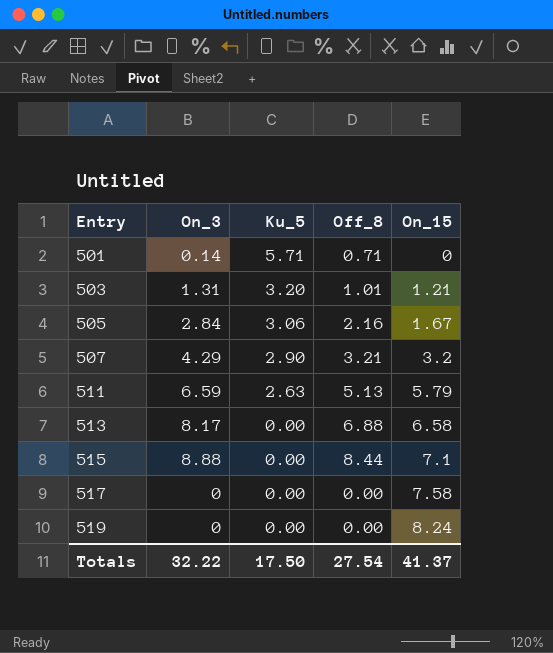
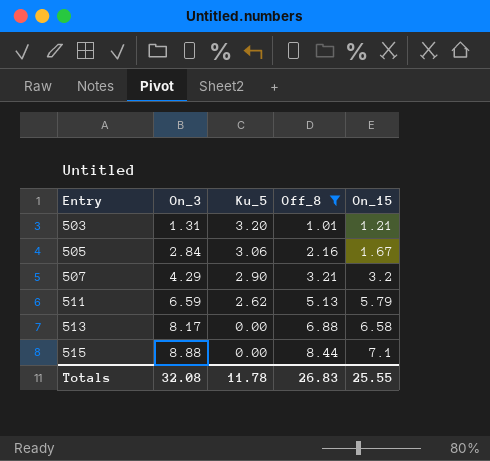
filter: none -> Off_8 >= 1.01
511 | Ku_5: 2.63 -> 2.62
Totals | On_3: 32.22 -> 32.08
Totals | Ku_5: 17.50 -> 11.78
Totals | Off_8: 27.54 -> 26.83
Totals | On_15: 41.37 -> 25.55

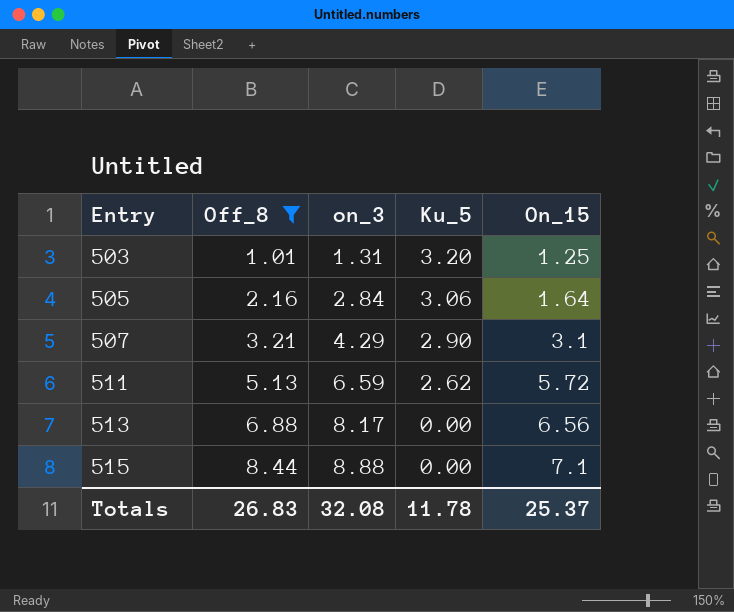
column Off_8 | position: 4 -> 2
column name: On_3 -> on_3
503 | On_15: 1.21 -> 1.25
505 | On_15: 1.67 -> 1.64
507 | On_15: 3.2 -> 3.1
511 | On_15: 5.79 -> 5.72
513 | On_15: 6.58 -> 6.56
Totals | On_15: 25.55 -> 25.37

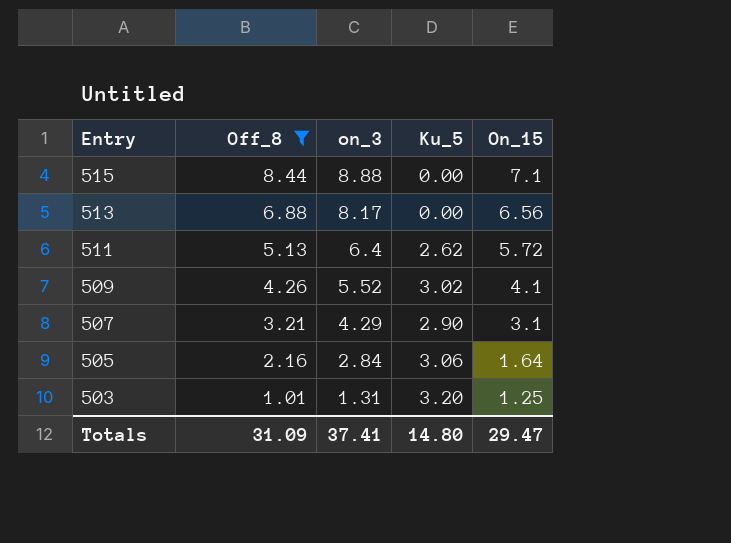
row order: Entry ascending -> Entry descending
511 | on_3: 6.59 -> 6.4
row 509: none -> 4.26 | 5.52 | 3.02 | 4.1
Totals | Off_8: 26.83 -> 31.09
Totals | on_3: 32.08 -> 37.41
Totals | Ku_5: 11.78 -> 14.80
Totals | On_15: 25.37 -> 29.47

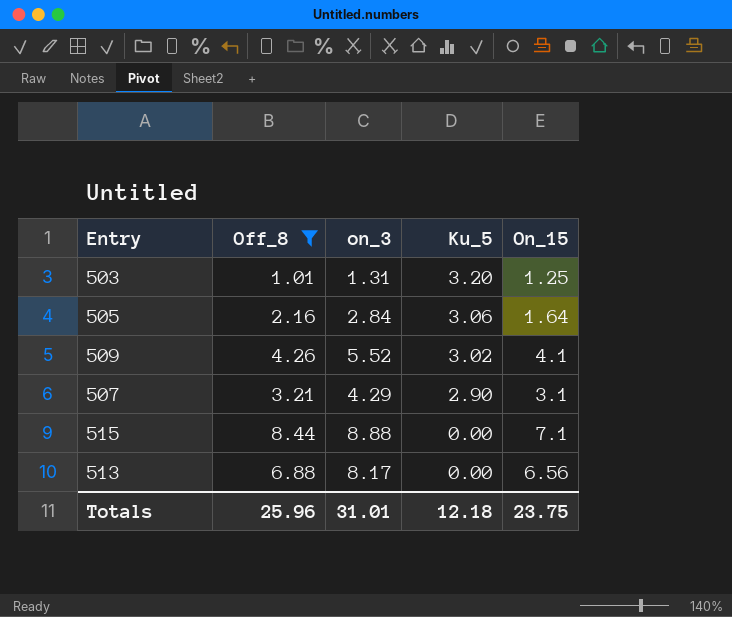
row order: Entry descending -> Ku_5 descending
row 511: 5.13 | 6.4 | 2.62 | 5.72 -> none
Totals | Off_8: 31.09 -> 25.96
Totals | on_3: 37.41 -> 31.01
Totals | Ku_5: 14.80 -> 12.18
Totals | On_15: 29.47 -> 23.75

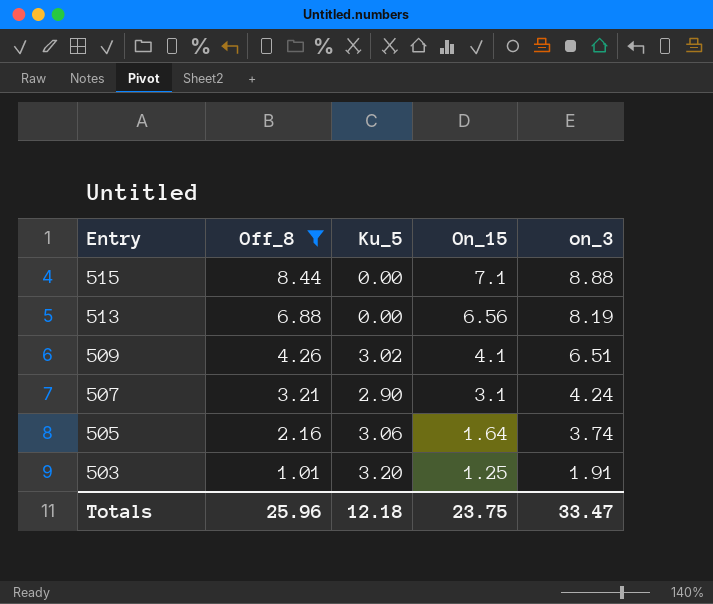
row order: Ku_5 descending -> Entry descending
column on_3 | position: 3 -> 5
513 | on_3: 8.17 -> 8.19
509 | on_3: 5.52 -> 6.51
507 | on_3: 4.29 -> 4.24
505 | on_3: 2.84 -> 3.74
503 | on_3: 1.31 -> 1.91
Totals | on_3: 31.01 -> 33.47

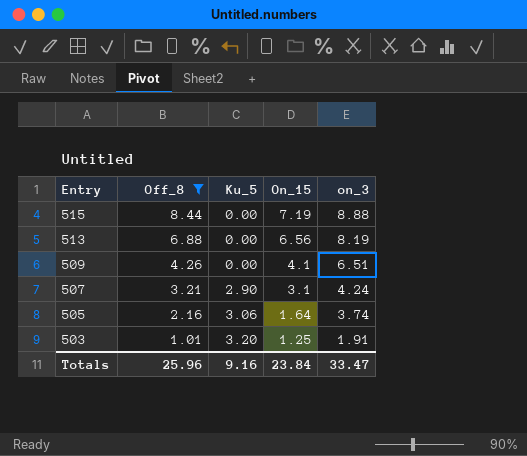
515 | On_15: 7.1 -> 7.19
509 | Ku_5: 3.02 -> 0.00
Totals | Ku_5: 12.18 -> 9.16
Totals | On_15: 23.75 -> 23.84

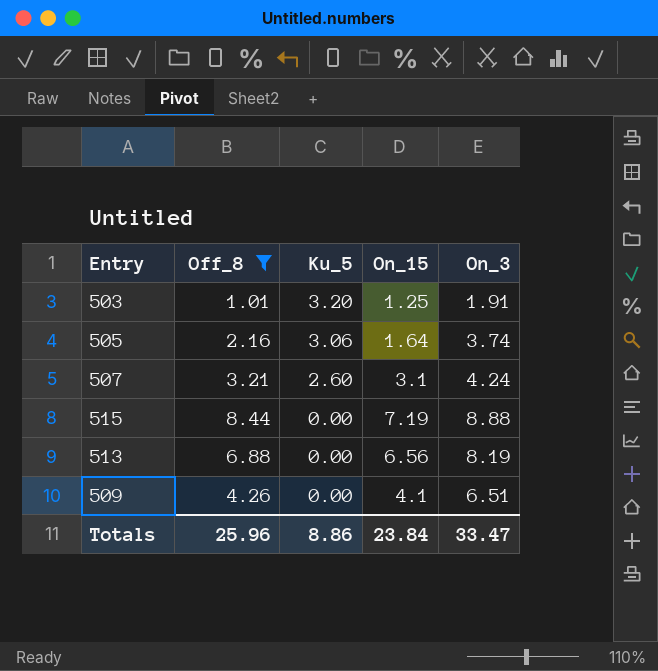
row order: Entry descending -> Ku_5 descending
column name: on_3 -> On_3
507 | Ku_5: 2.90 -> 2.60
Totals | Ku_5: 9.16 -> 8.86

